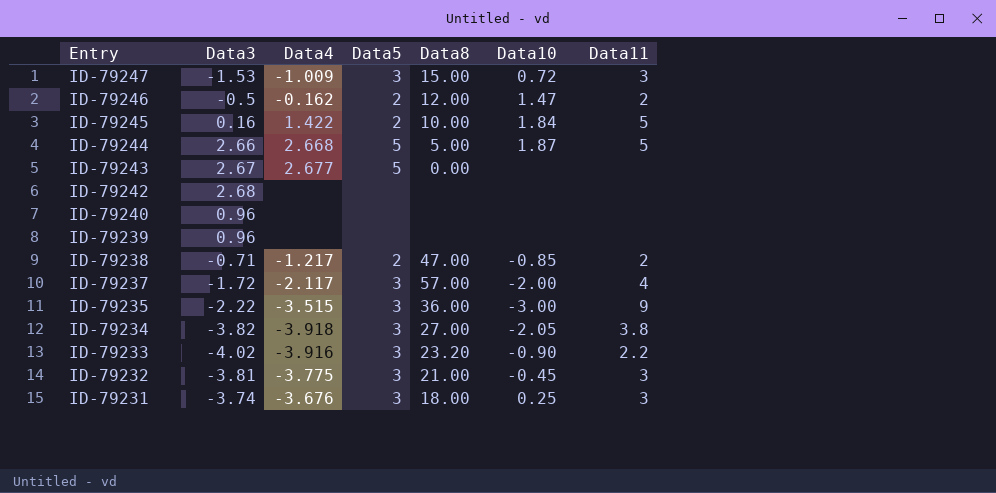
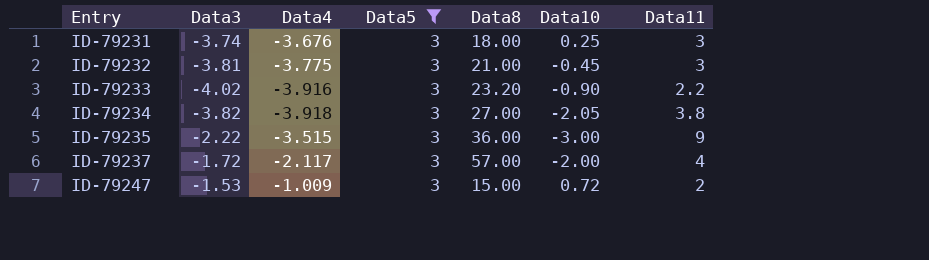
filter: none -> Data5 = 3
row order: Entry descending -> Entry ascending
ID-79247 | Data11: 3 -> 2

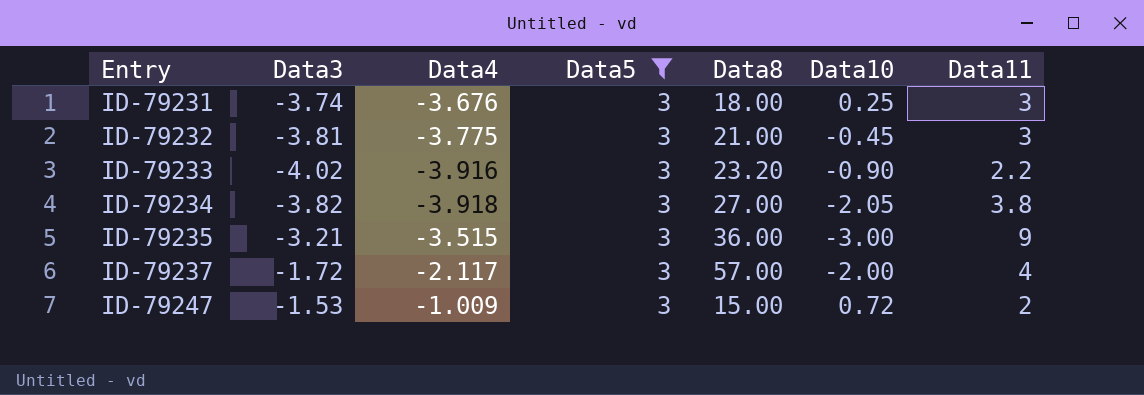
ID-79235 | Data3: -2.22 -> -3.21

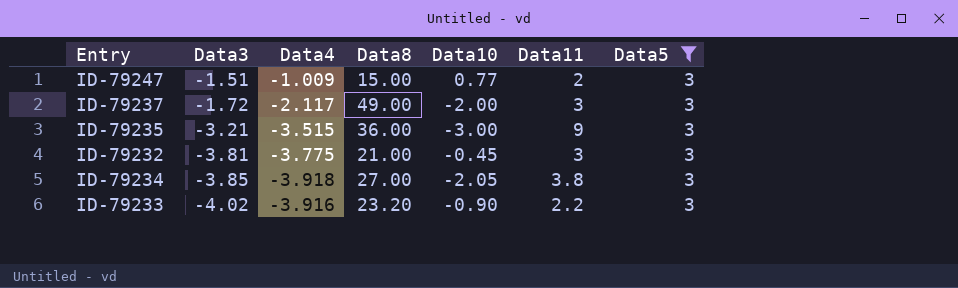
row order: Entry ascending -> Data3 descending
column Data5 | position: 4 -> 7
row ID-79231: -3.74 | -3.676 | 3 | 18.00 | 0.25 | 3 -> none
ID-79247 | Data3: -1.53 -> -1.51
ID-79247 | Data10: 0.72 -> 0.77
ID-79237 | Data8: 57.00 -> 49.00
ID-79237 | Data11: 4 -> 3
ID-79234 | Data3: -3.82 -> -3.85

